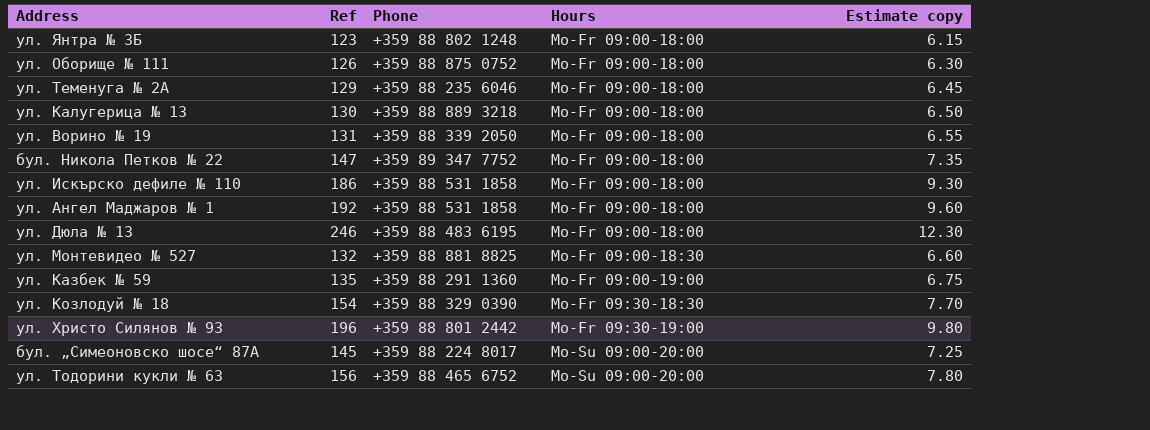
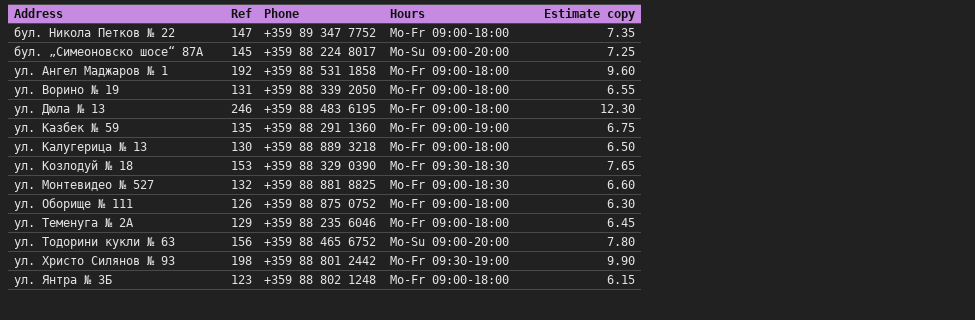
row order: Hours ascending -> Address ascending
row ул. Искърско дефиле № 110: 186 | +359 88 531 1858 | Mo-Fr 09:00-18:00 | 9.30 -> none
ул. Козлодуй № 18 | Ref: 154 -> 153
ул. Козлодуй № 18 | Estimate copy: 7.70 -> 7.65
ул. Христо Силянов № 93 | Ref: 196 -> 198
ул. Христо Силянов № 93 | Estimate copy: 9.80 -> 9.90

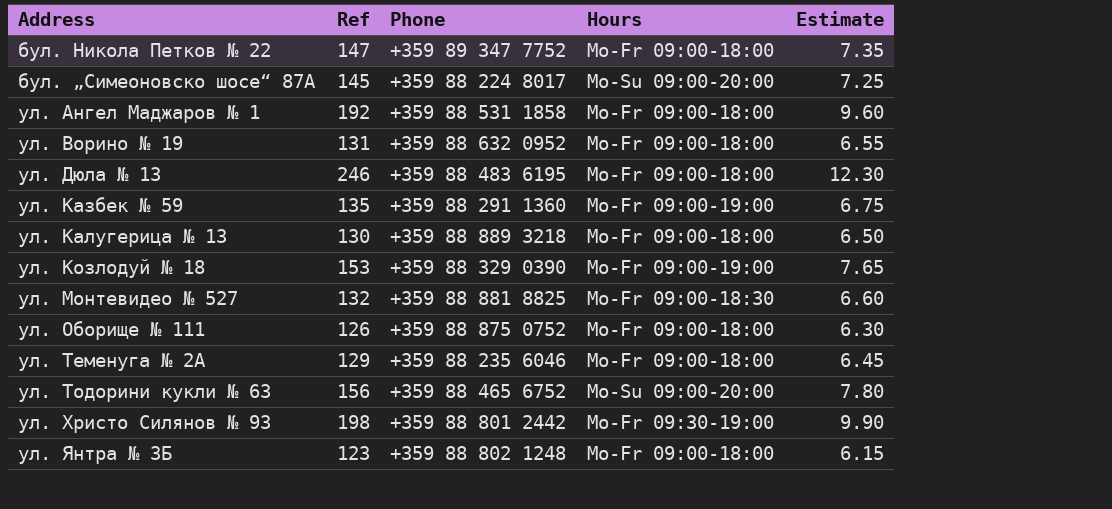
column name: Estimate copy -> Estimate
ул. Ворино № 19 | Phone: +359 88 339 2050 -> +359 88 632 0952
ул. Козлодуй № 18 | Hours: Mo-Fr 09:30-18:30 -> Mo-Fr 09:00-19:00

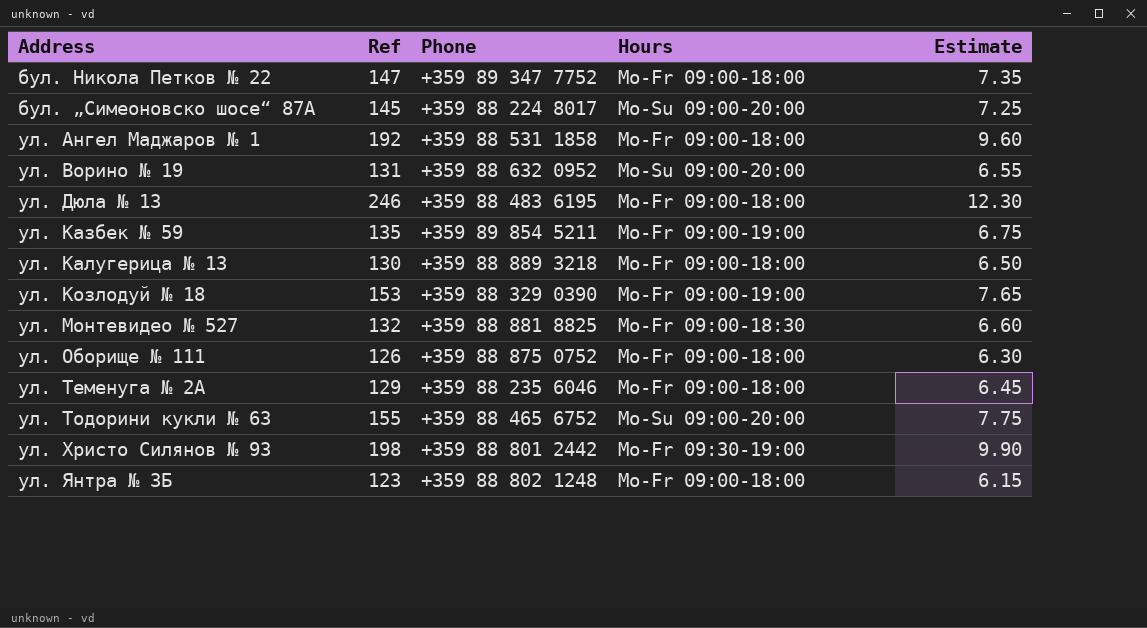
ул. Ворино № 19 | Hours: Mo-Fr 09:00-18:00 -> Mo-Su 09:00-20:00
ул. Казбек № 59 | Phone: +359 88 291 1360 -> +359 89 854 5211
ул. Тодорини кукли № 63 | Ref: 156 -> 155
ул. Тодорини кукли № 63 | Estimate: 7.80 -> 7.75

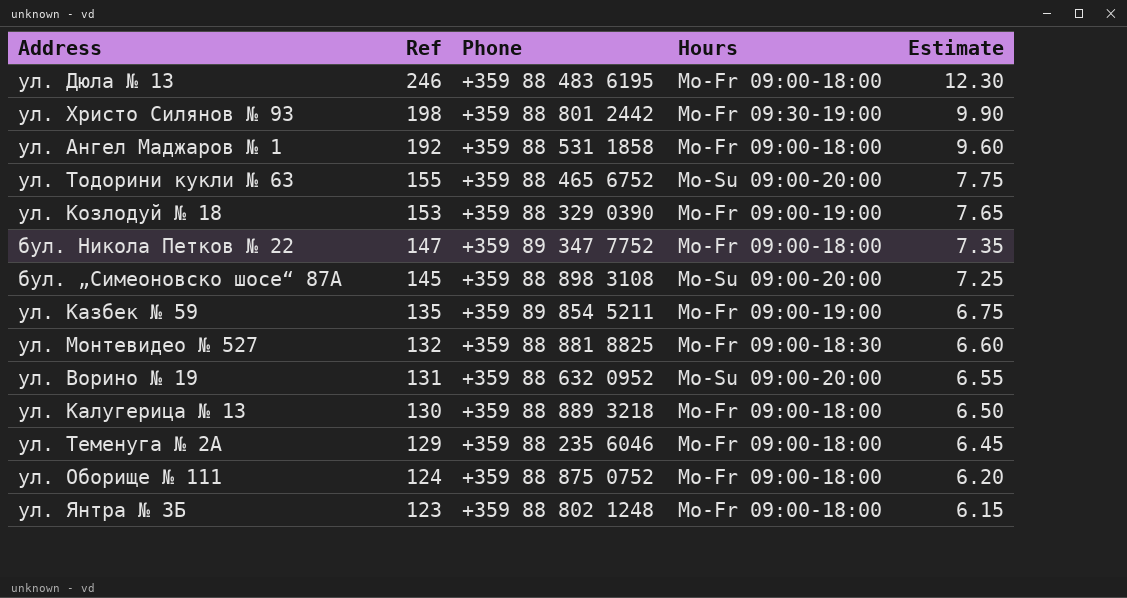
row order: Address ascending -> Ref descending
бул. „Симеоновско шосе“ 87А | Phone: +359 88 224 8017 -> +359 88 898 3108
ул. Оборище № 111 | Ref: 126 -> 124
ул. Оборище № 111 | Estimate: 6.30 -> 6.20

